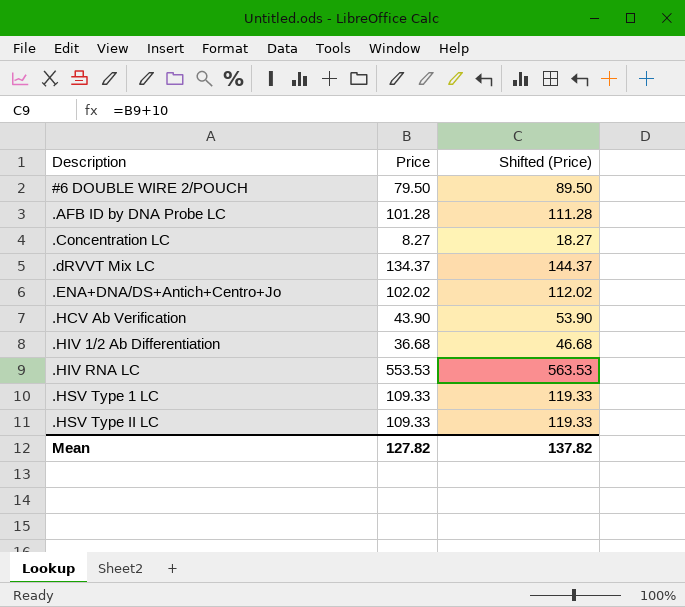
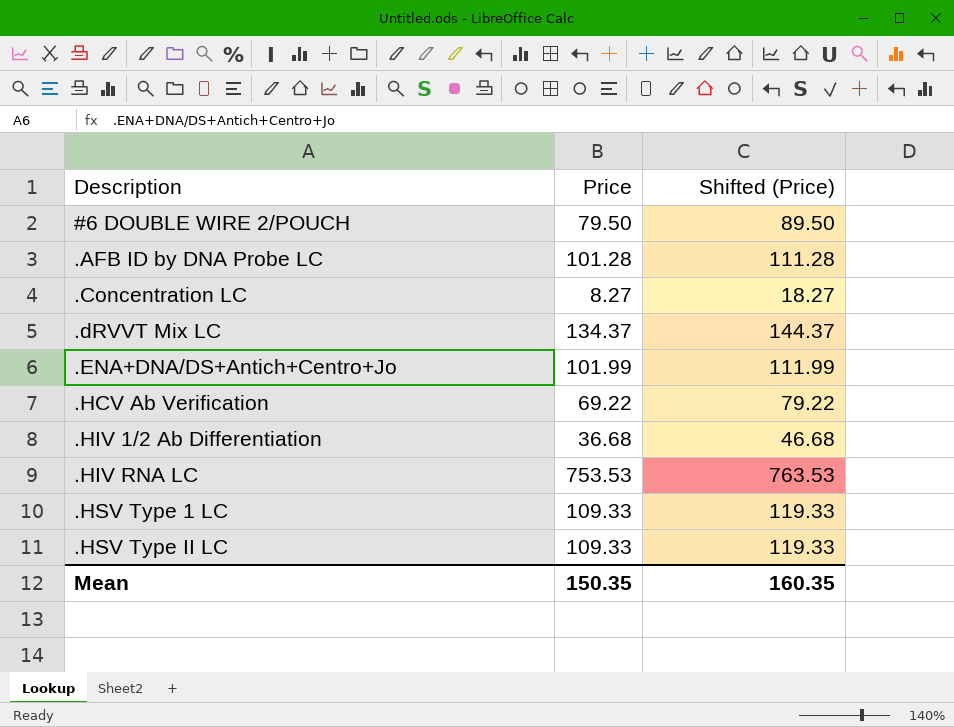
.ENA+DNA/DS+Antich+Centro+Jo | Price: 102.02 -> 101.99
.ENA+DNA/DS+Antich+Centro+Jo | Shifted (Price): 112.02 -> 111.99
.HCV Ab Verification | Price: 43.90 -> 69.22
.HCV Ab Verification | Shifted (Price): 53.90 -> 79.22
.HIV RNA LC | Price: 553.53 -> 753.53
.HIV RNA LC | Shifted (Price): 563.53 -> 763.53
Mean | Price: 127.82 -> 150.35
Mean | Shifted (Price): 137.82 -> 160.35

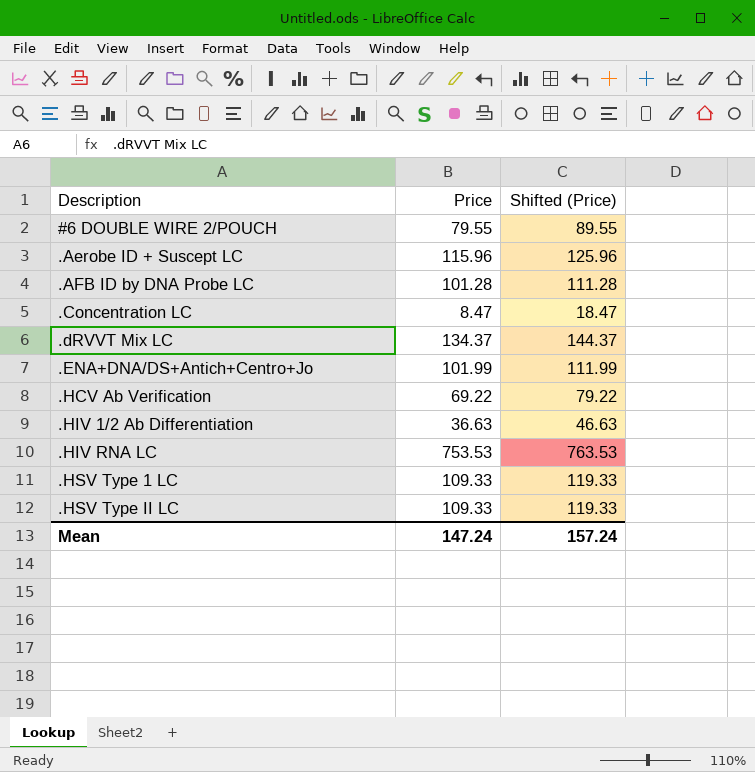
#6 DOUBLE WIRE 2/POUCH | Price: 79.50 -> 79.55
#6 DOUBLE WIRE 2/POUCH | Shifted (Price): 89.50 -> 89.55
row .Aerobe ID + Suscept LC: none -> 115.96 | 125.96
.Concentration LC | Price: 8.27 -> 8.47
.Concentration LC | Shifted (Price): 18.27 -> 18.47
.HIV 1/2 Ab Differentiation | Price: 36.68 -> 36.63
.HIV 1/2 Ab Differentiation | Shifted (Price): 46.68 -> 46.63
Mean | Price: 150.35 -> 147.24
Mean | Shifted (Price): 160.35 -> 157.24

